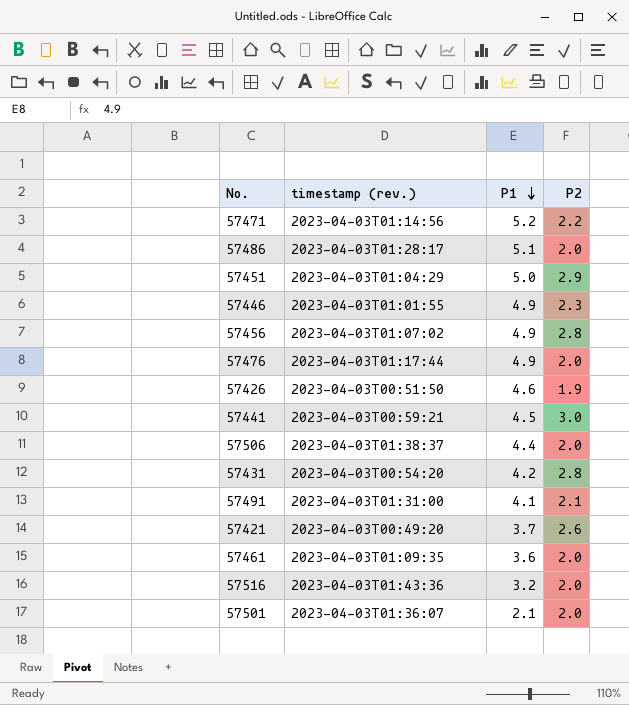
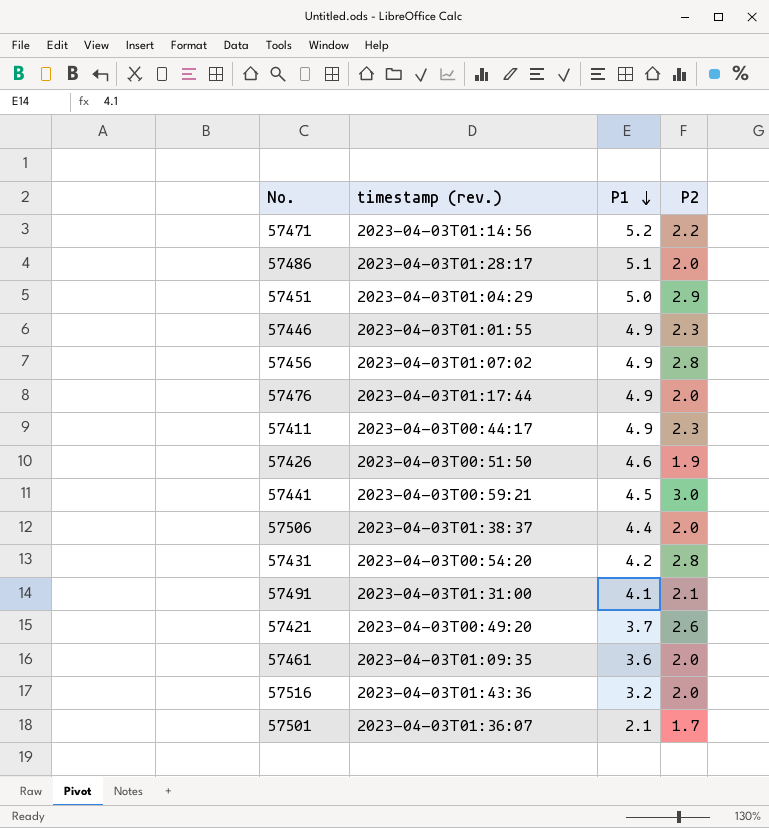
row 57411: none -> 2023-04-03T00:44:17 | 4.9 | 2.3
57501 | P2: 2.0 -> 1.7

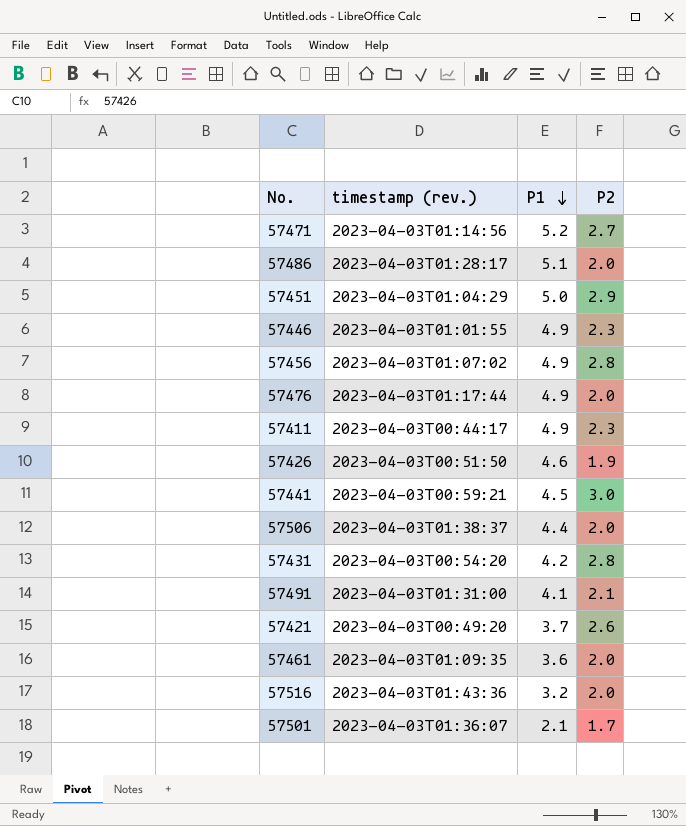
57471 | P2: 2.2 -> 2.7

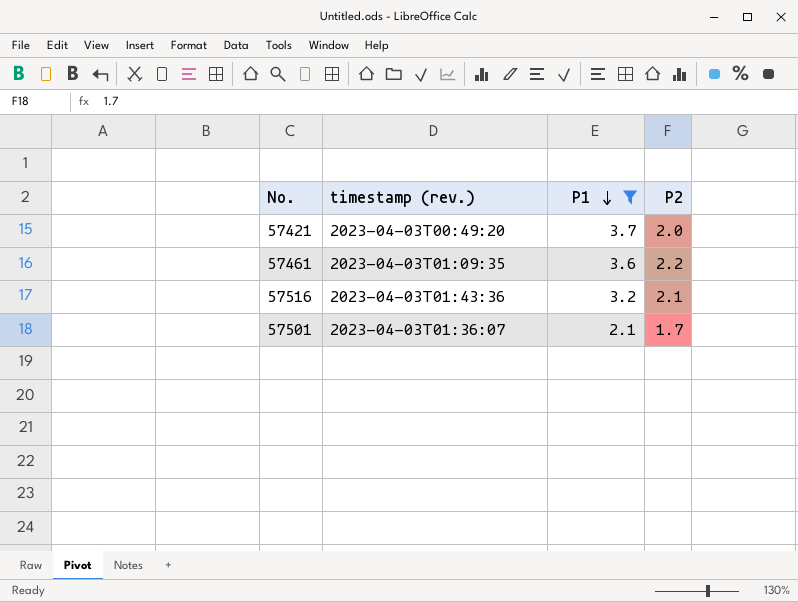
filter: none -> P1 <= 3.7
57421 | P2: 2.6 -> 2.0
57461 | P2: 2.0 -> 2.2
57516 | P2: 2.0 -> 2.1

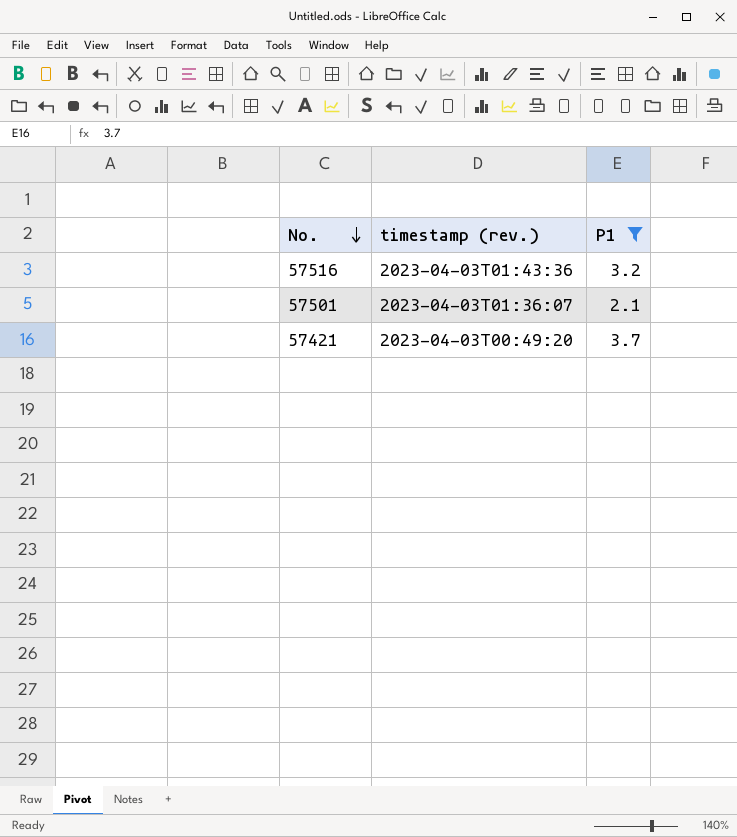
row order: P1 descending -> No. descending
column P2 | position: 4 -> none
row 57461: 2023-04-03T01:09:35 | 3.6 | 2.2 -> none

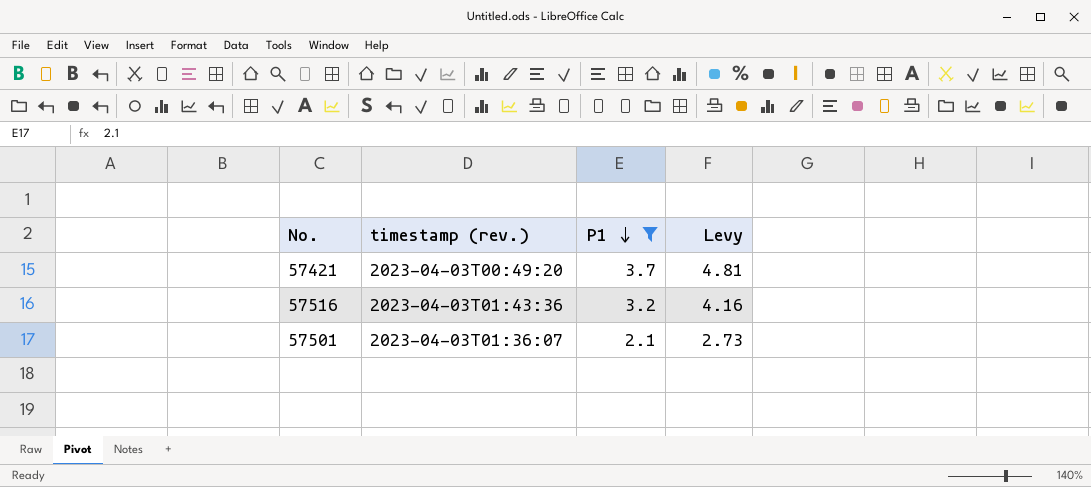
row order: No. descending -> P1 descending
column Levy | formula: none -> [P1] * 1.3

